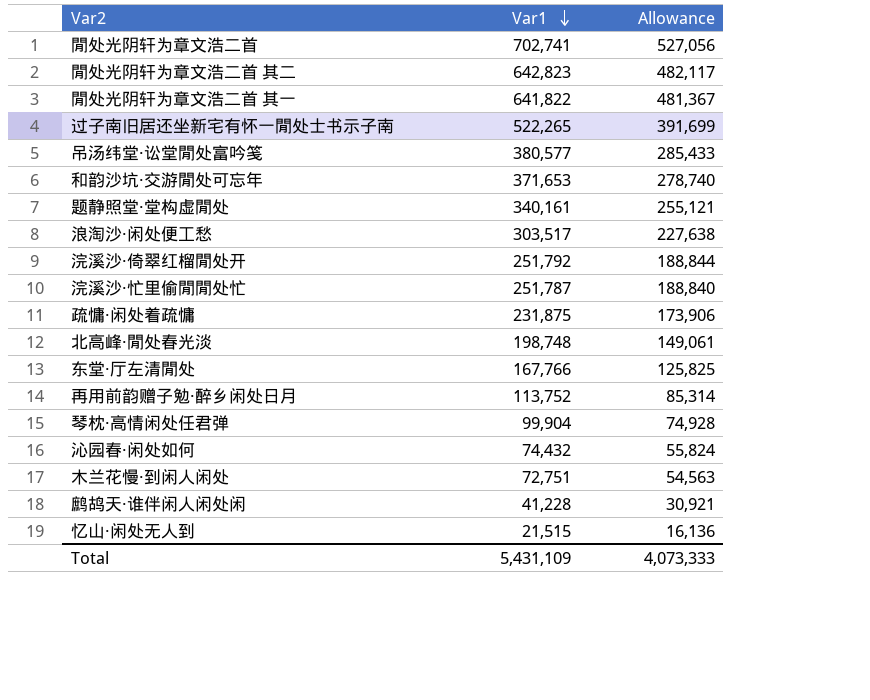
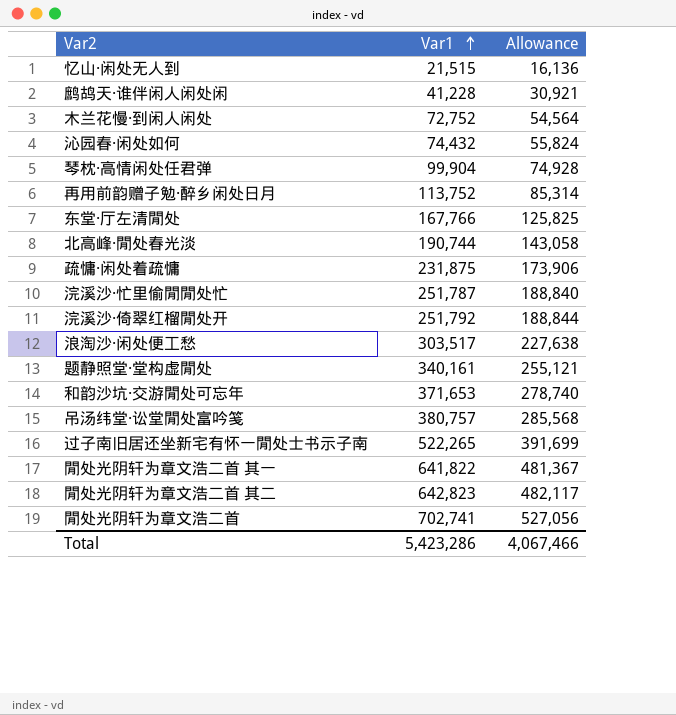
row order: Var1 descending -> Var1 ascending
木兰花慢·到闲人闲处 | Var1: 72,751 -> 72,752
木兰花慢·到闲人闲处 | Allowance: 54,563 -> 54,564
北高峰·閒处春光淡 | Var1: 198,748 -> 190,744
北高峰·閒处春光淡 | Allowance: 149,061 -> 143,058
吊汤纬堂·讼堂閒处富吟笺 | Var1: 380,577 -> 380,757
吊汤纬堂·讼堂閒处富吟笺 | Allowance: 285,433 -> 285,568
Total | Var1: 5,431,109 -> 5,423,286
Total | Allowance: 4,073,333 -> 4,067,466

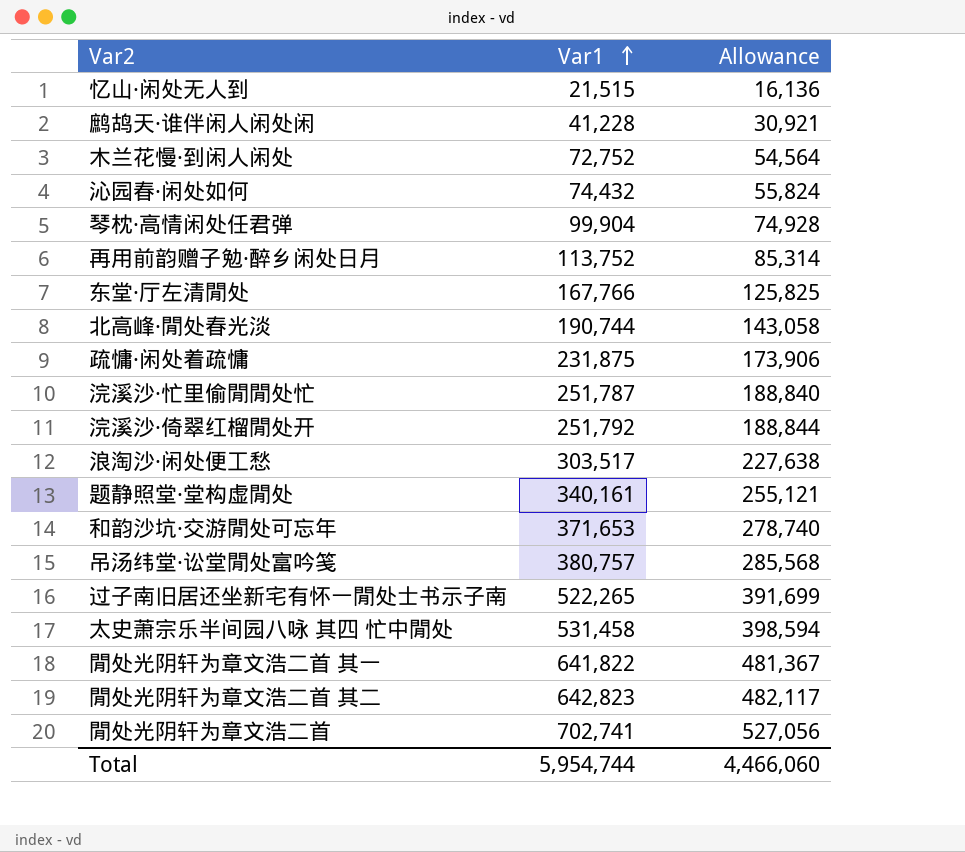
row 太史萧宗乐半间园八咏 其四 忙中閒处: none -> 531,458 | 398,594
Total | Var1: 5,423,286 -> 5,954,744
Total | Allowance: 4,067,466 -> 4,466,060

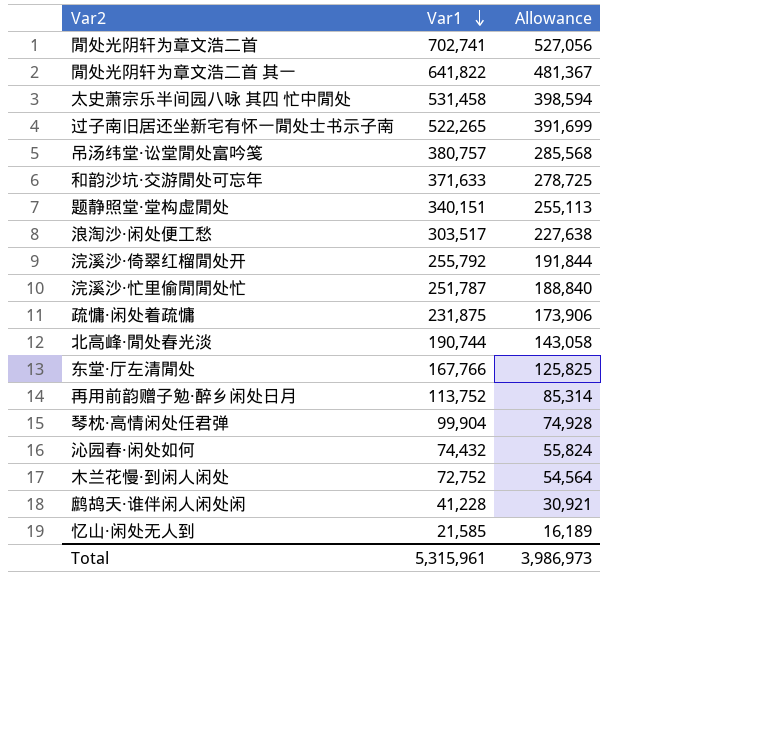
row order: Var1 ascending -> Var1 descending
row 閒处光阴轩为章文浩二首 其二: 642,823 | 482,117 -> none
和韵沙坑·交游閒处可忘年 | Var1: 371,653 -> 371,633
和韵沙坑·交游閒处可忘年 | Allowance: 278,740 -> 278,725
题静照堂·堂构虚閒处 | Var1: 340,161 -> 340,151
题静照堂·堂构虚閒处 | Allowance: 255,121 -> 255,113
浣溪沙·倚翠红榴閒处开 | Var1: 251,792 -> 255,792
浣溪沙·倚翠红榴閒处开 | Allowance: 188,844 -> 191,844
忆山·闲处无人到 | Var1: 21,515 -> 21,585
忆山·闲处无人到 | Allowance: 16,136 -> 16,189
Total | Var1: 5,954,744 -> 5,315,961
Total | Allowance: 4,466,060 -> 3,986,973

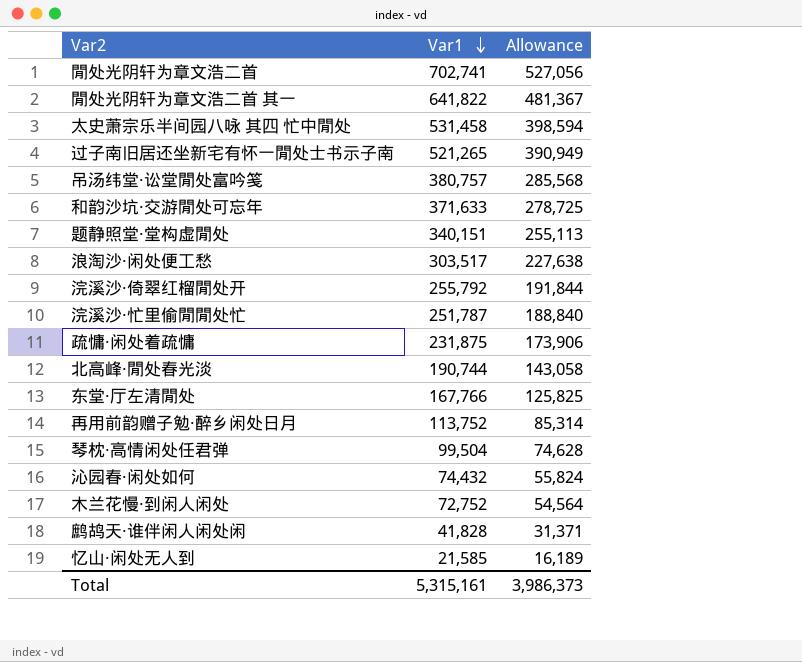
过子南旧居还坐新宅有怀一閒处士书示子南 | Var1: 522,265 -> 521,265
过子南旧居还坐新宅有怀一閒处士书示子南 | Allowance: 391,699 -> 390,949
琴枕·高情闲处任君弹 | Var1: 99,904 -> 99,504
琴枕·高情闲处任君弹 | Allowance: 74,928 -> 74,628
鹧鸪天·谁伴闲人闲处闲 | Var1: 41,228 -> 41,828
鹧鸪天·谁伴闲人闲处闲 | Allowance: 30,921 -> 31,371
Total | Var1: 5,315,961 -> 5,315,161
Total | Allowance: 3,986,973 -> 3,986,373

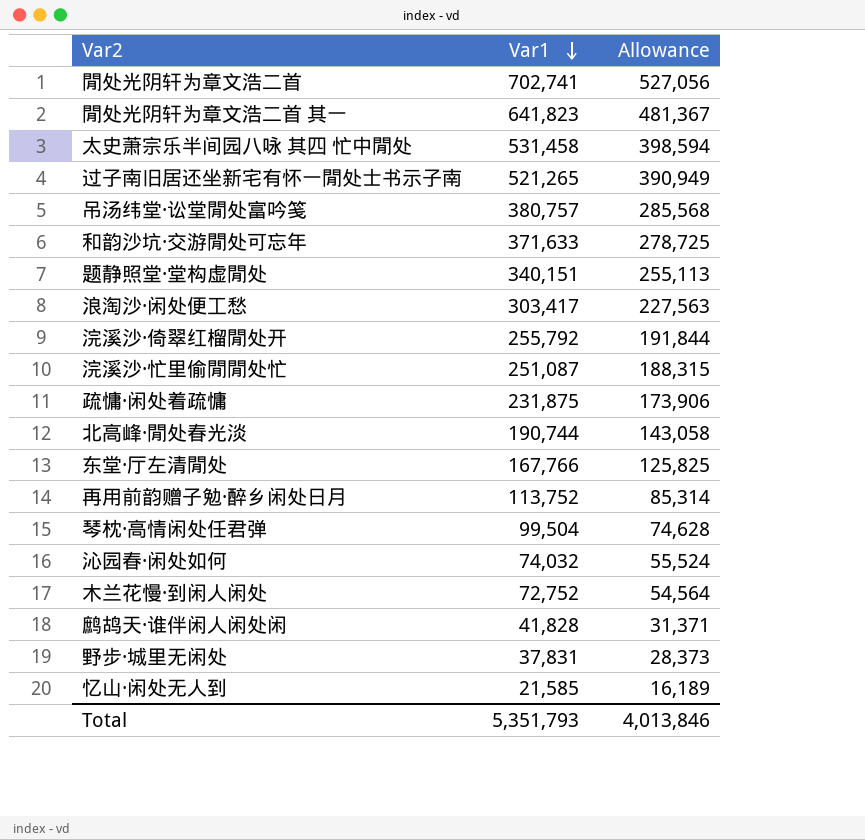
閒处光阴轩为章文浩二首 其一 | Var1: 641,822 -> 641,823
浪淘沙·闲处便工愁 | Var1: 303,517 -> 303,417
浪淘沙·闲处便工愁 | Allowance: 227,638 -> 227,563
浣溪沙·忙里偷閒閒处忙 | Var1: 251,787 -> 251,087
浣溪沙·忙里偷閒閒处忙 | Allowance: 188,840 -> 188,315
沁园春·闲处如何 | Var1: 74,432 -> 74,032
沁园春·闲处如何 | Allowance: 55,824 -> 55,524
row 野步·城里无闲处: none -> 37,831 | 28,373
Total | Var1: 5,315,161 -> 5,351,793
Total | Allowance: 3,986,373 -> 4,013,846

